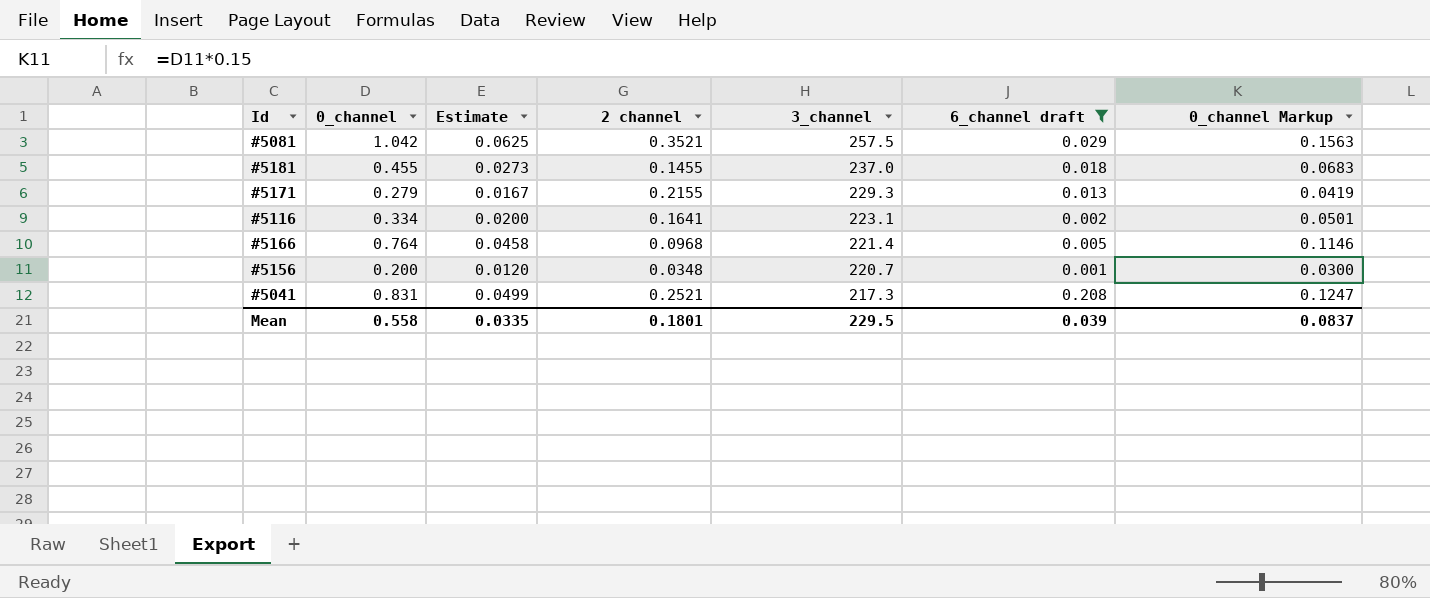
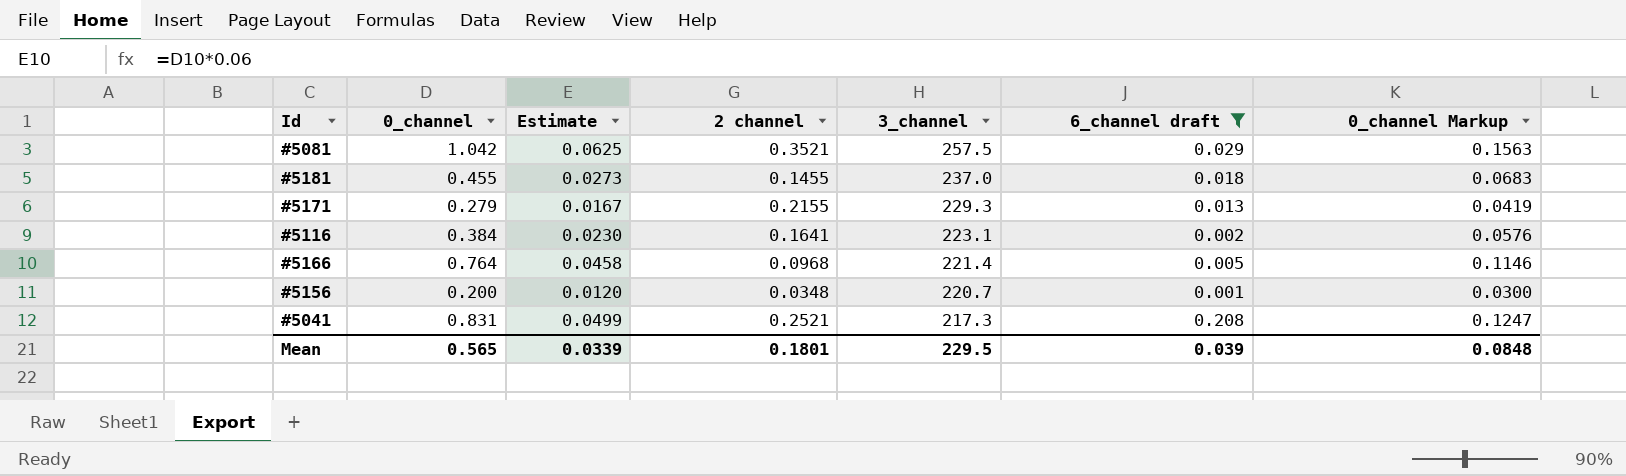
#5116 | 0_channel: 0.334 -> 0.384
#5116 | Estimate: 0.0200 -> 0.0230
#5116 | 0_channel Markup: 0.0501 -> 0.0576
Mean | 0_channel: 0.558 -> 0.565
Mean | Estimate: 0.0335 -> 0.0339
Mean | 0_channel Markup: 0.0837 -> 0.0848

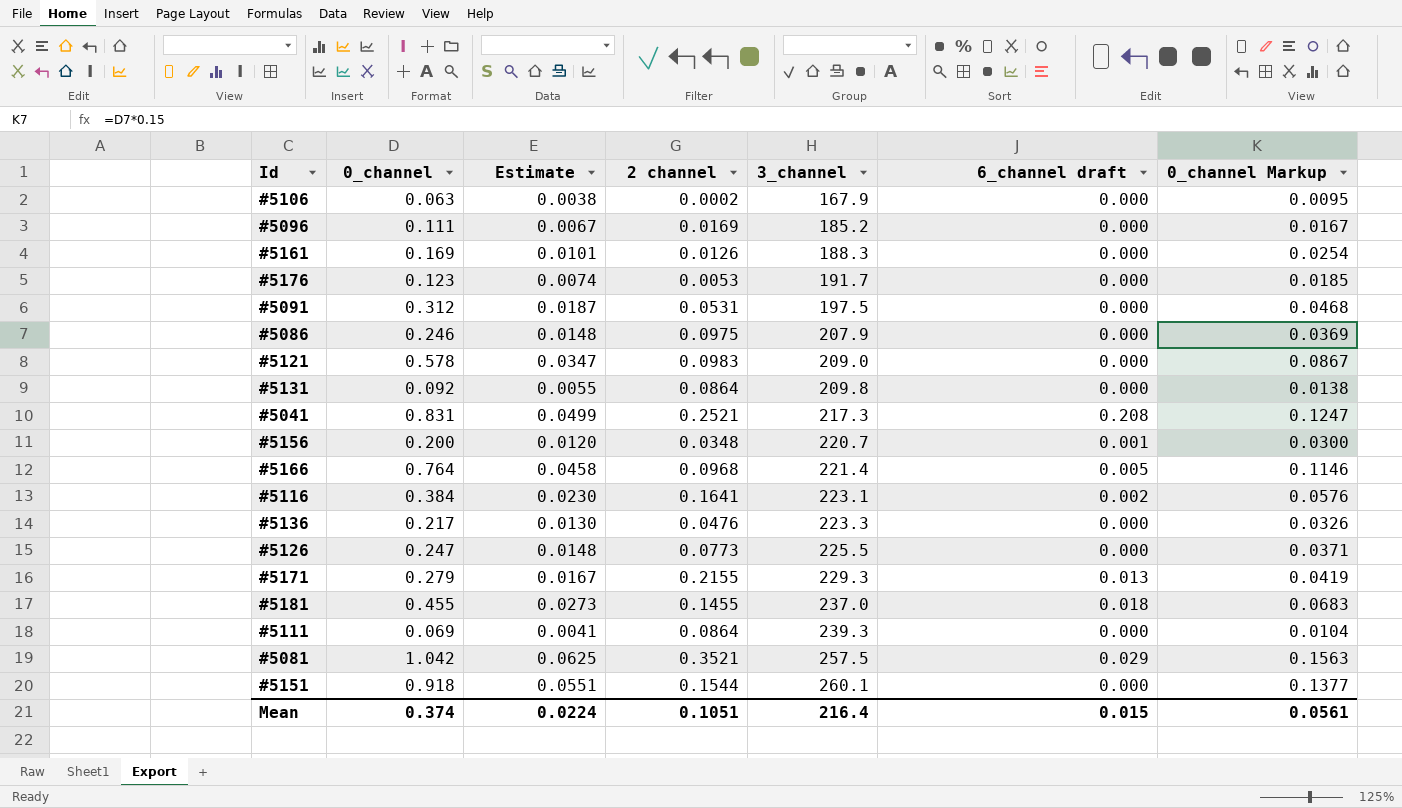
filter: 6_channel draft != 0.000 -> none
row order: 3_channel descending -> 3_channel ascending
Mean | 0_channel: 0.565 -> 0.374
Mean | Estimate: 0.0339 -> 0.0224
Mean | 2 channel: 0.1801 -> 0.1051
Mean | 3_channel: 229.5 -> 216.4
Mean | 6_channel draft: 0.039 -> 0.015
Mean | 0_channel Markup: 0.0848 -> 0.0561

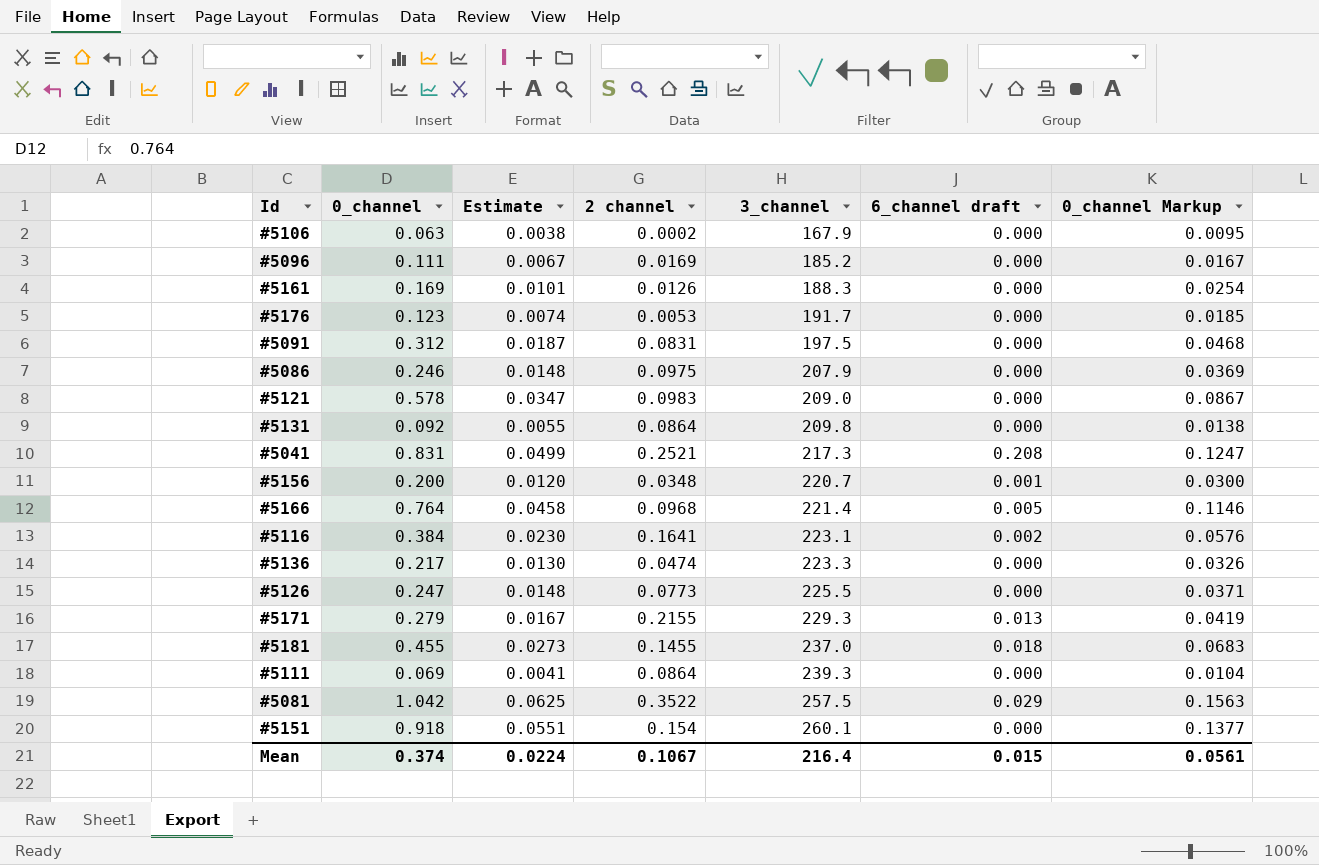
#5091 | 2 channel: 0.0531 -> 0.0831
#5136 | 2 channel: 0.0476 -> 0.0474
#5081 | 2 channel: 0.3521 -> 0.3522
#5151 | 2 channel: 0.1544 -> 0.154
Mean | 2 channel: 0.1051 -> 0.1067

